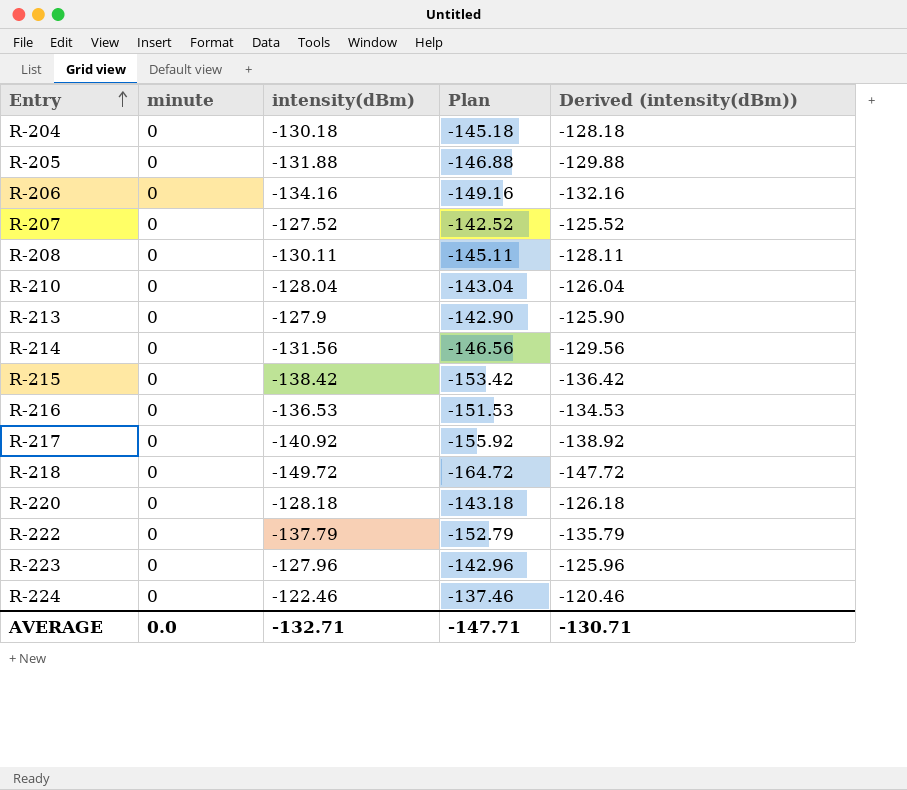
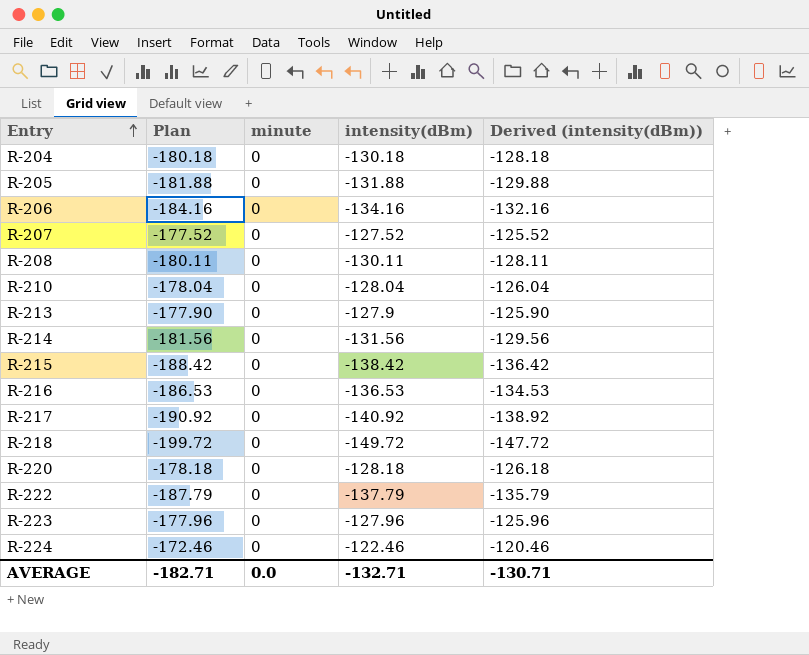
column Plan | formula: [intensity(dBm)] - 15 -> [intensity(dBm)] - 50
column Plan | position: 4 -> 2
AVERAGE | Plan: -147.71 -> -182.71

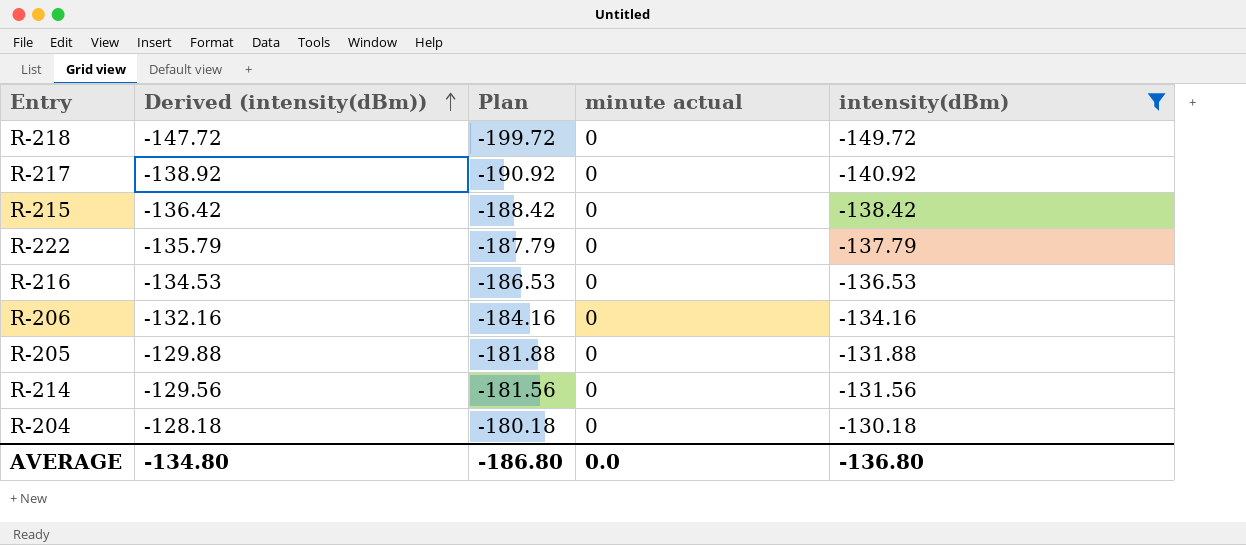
filter: none -> intensity(dBm) <= -130.18
row order: Entry ascending -> Derived (intensity(dBm)) ascending
column Derived (intensity(dBm)) | position: 5 -> 2
column name: minute -> minute actual
AVERAGE | Derived (intensity(dBm)): -130.71 -> -134.80
AVERAGE | Plan: -182.71 -> -186.80
AVERAGE | intensity(dBm): -132.71 -> -136.80

